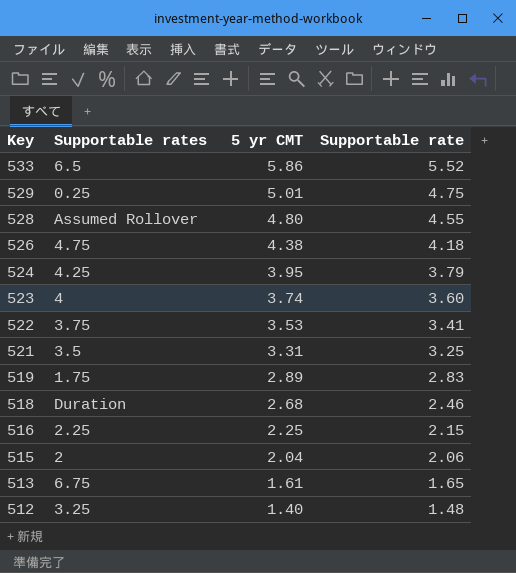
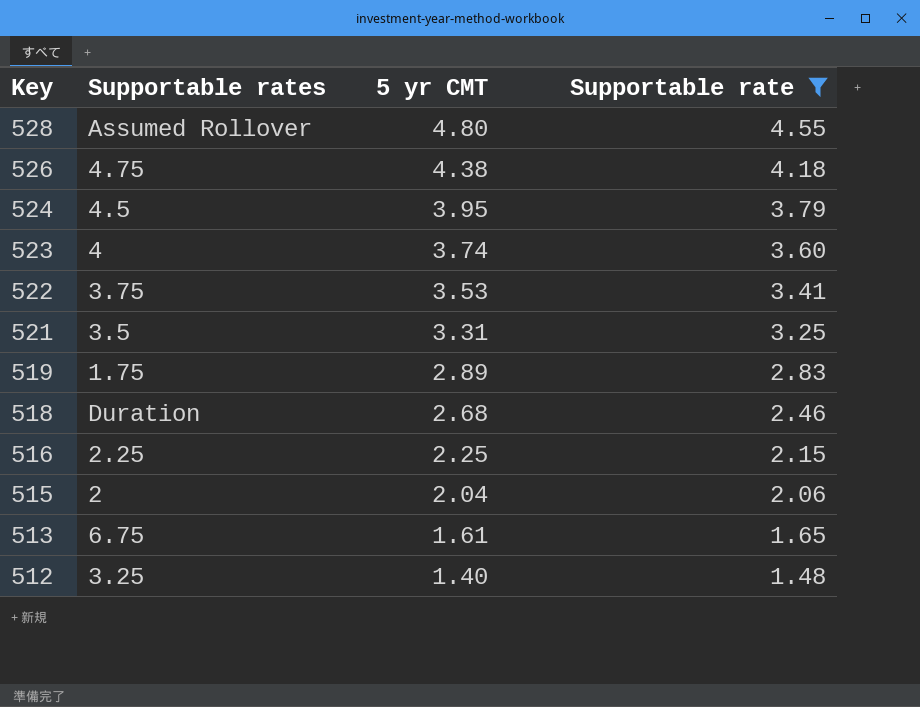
filter: none -> Supportable rate <= 4.55
524 | Supportable rates: 4.25 -> 4.5

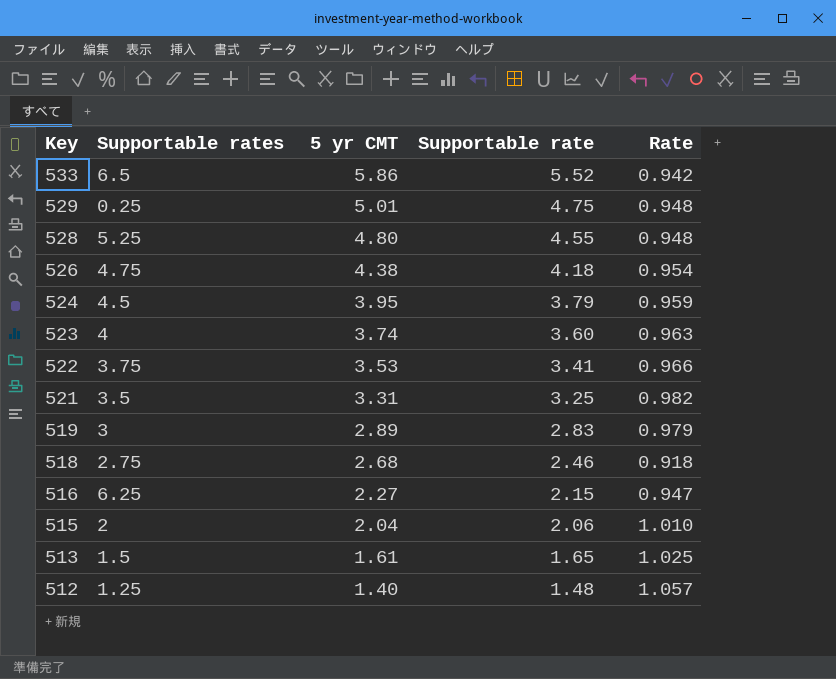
filter: Supportable rate <= 4.55 -> none
column Rate | formula: none -> [Supportable rate] / [5 yr CMT]
528 | Supportable rates: Assumed Rollover -> 5.25
519 | Supportable rates: 1.75 -> 3
518 | Supportable rates: Duration -> 2.75
516 | Supportable rates: 2.25 -> 6.25
516 | 5 yr CMT: 2.25 -> 2.27
513 | Supportable rates: 6.75 -> 1.5
512 | Supportable rates: 3.25 -> 1.25

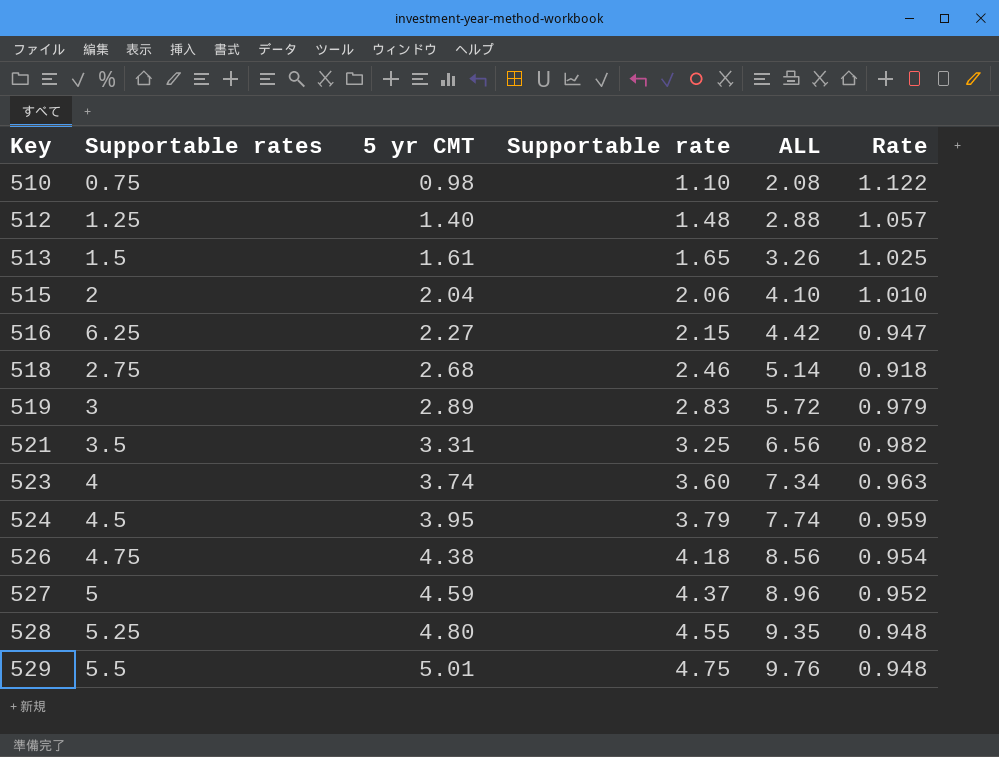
row order: Key descending -> Key ascending
column ALL | formula: none -> [5 yr CMT] + [Supportable rate]
row 533: 6.5 | 5.86 | 5.52 | 0.942 -> none
row 522: 3.75 | 3.53 | 3.41 | 0.966 -> none
row 510: none -> 0.75 | 0.98 | 1.10 | 2.08 | 1.122
row 527: none -> 5 | 4.59 | 4.37 | 8.96 | 0.952
529 | Supportable rates: 0.25 -> 5.5

